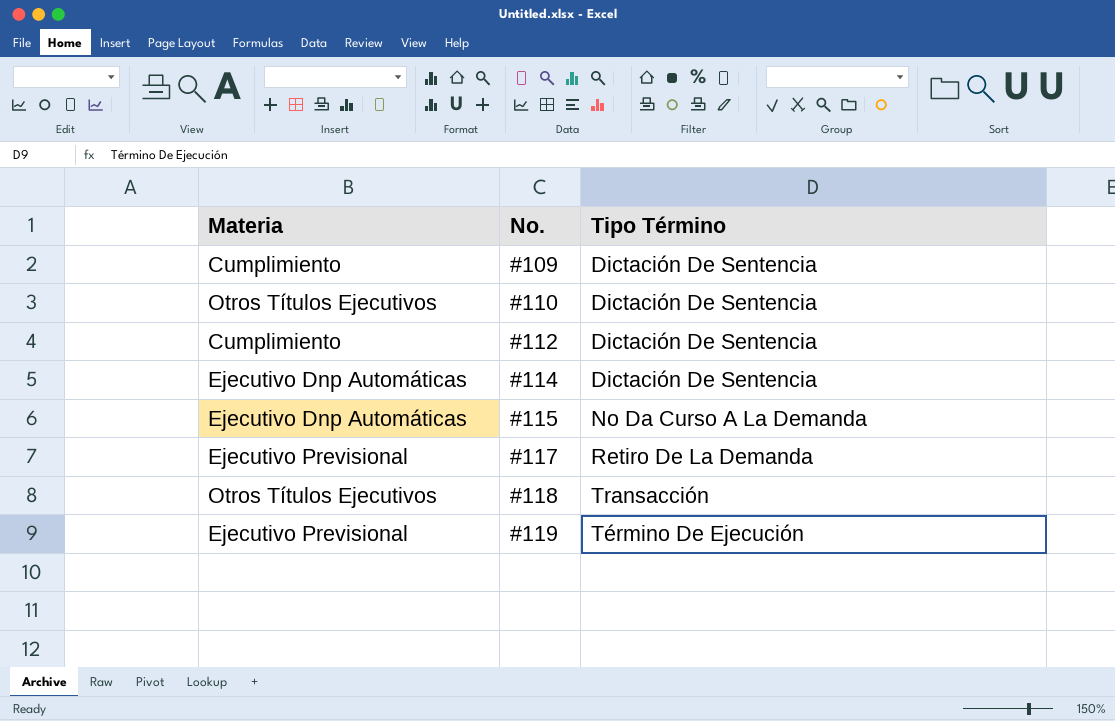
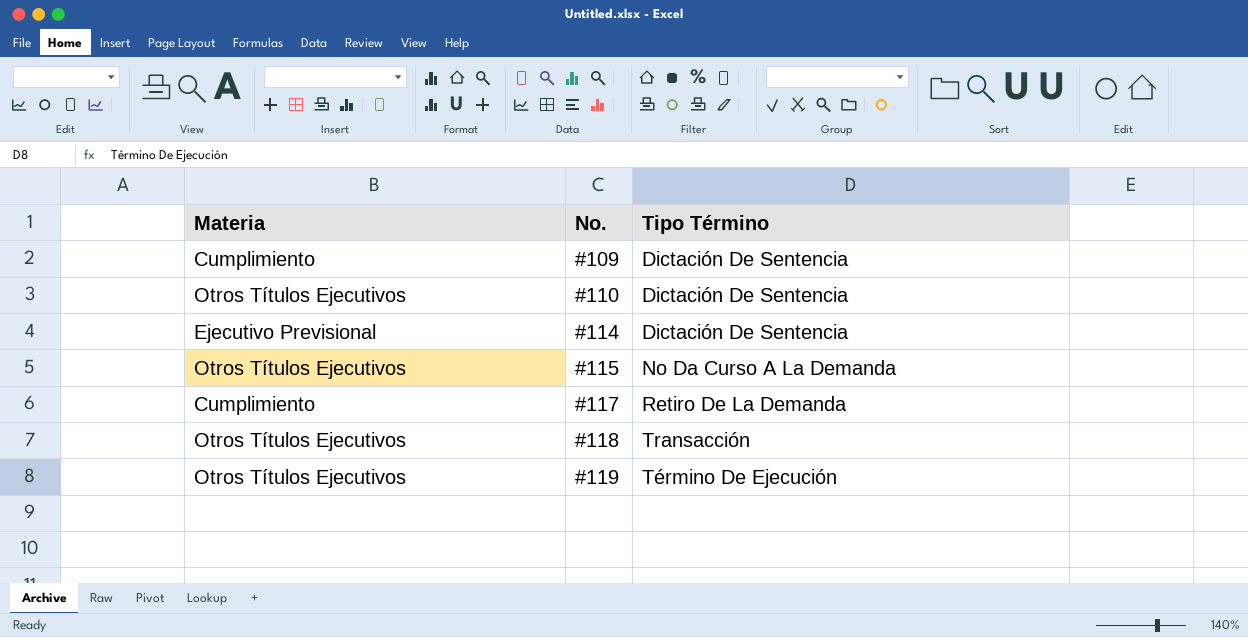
row #112: Cumplimiento | Dictación De Sentencia -> none
#114 | Materia: Ejecutivo Dnp Automáticas -> Ejecutivo Previsional
#115 | Materia: Ejecutivo Dnp Automáticas -> Otros Títulos Ejecutivos
#117 | Materia: Ejecutivo Previsional -> Cumplimiento
#119 | Materia: Ejecutivo Previsional -> Otros Títulos Ejecutivos

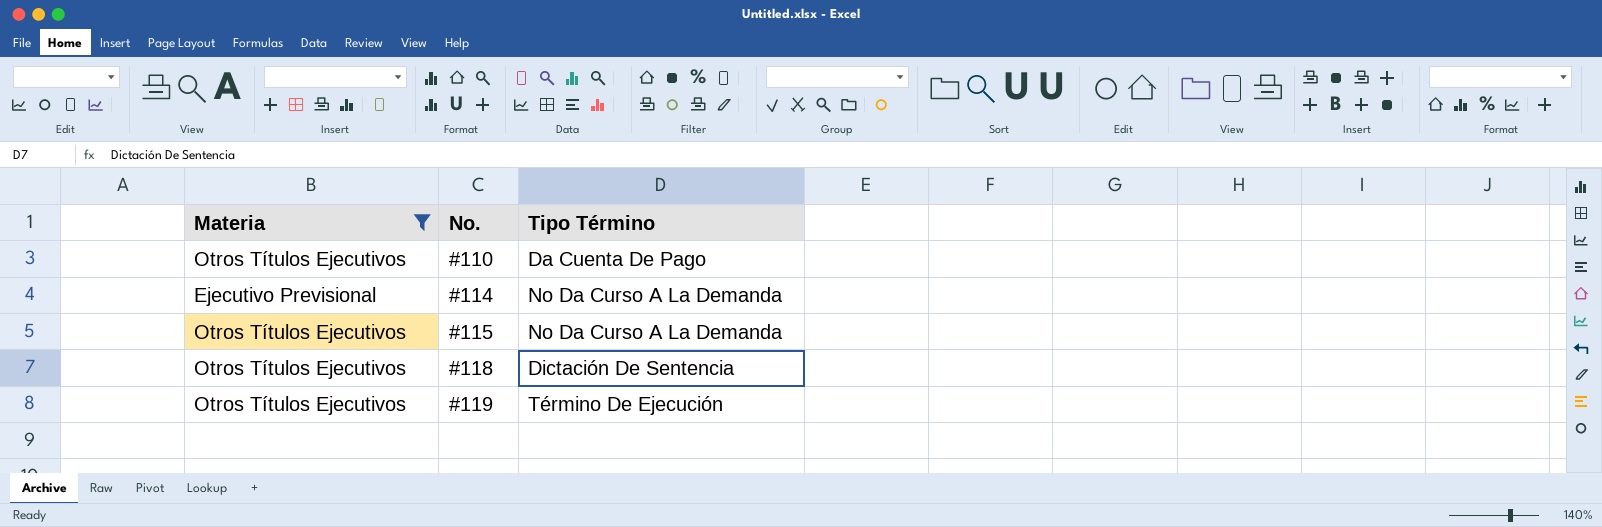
filter: none -> Materia != Cumplimiento
#110 | Tipo Término: Dictación De Sentencia -> Da Cuenta De Pago
#114 | Tipo Término: Dictación De Sentencia -> No Da Curso A La Demanda
#118 | Tipo Término: Transacción -> Dictación De Sentencia

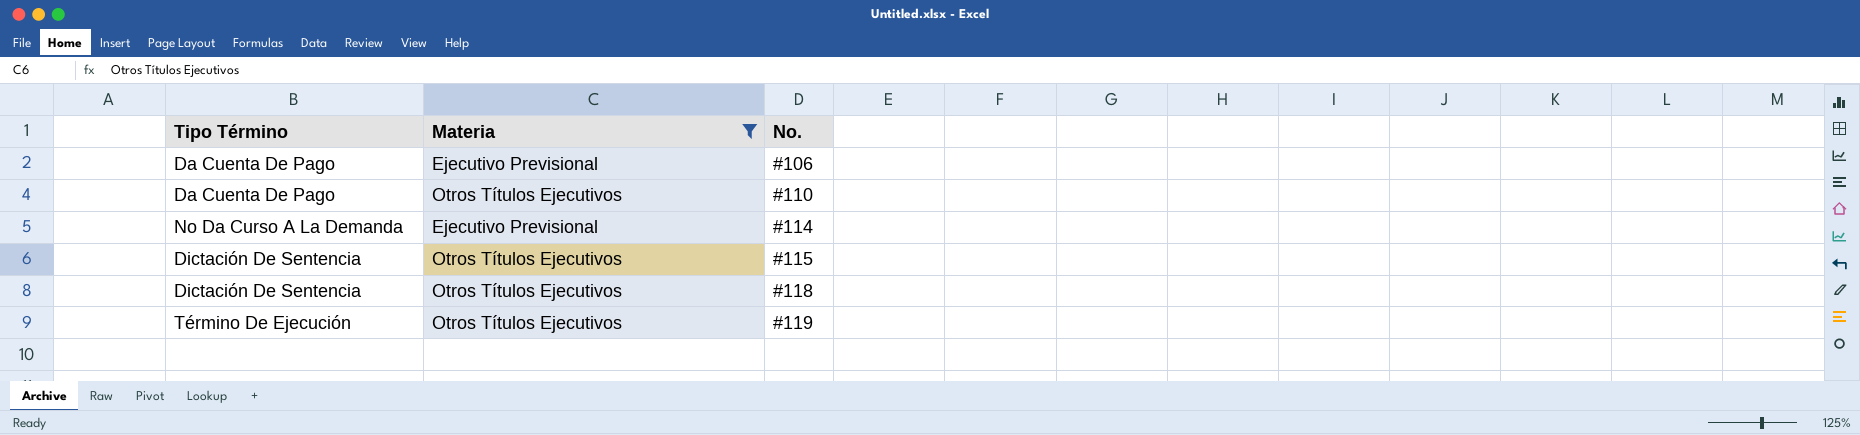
column Tipo Término | position: 3 -> 1
row #106: none -> Da Cuenta De Pago | Ejecutivo Previsional
#115 | Tipo Término: No Da Curso A La Demanda -> Dictación De Sentencia

